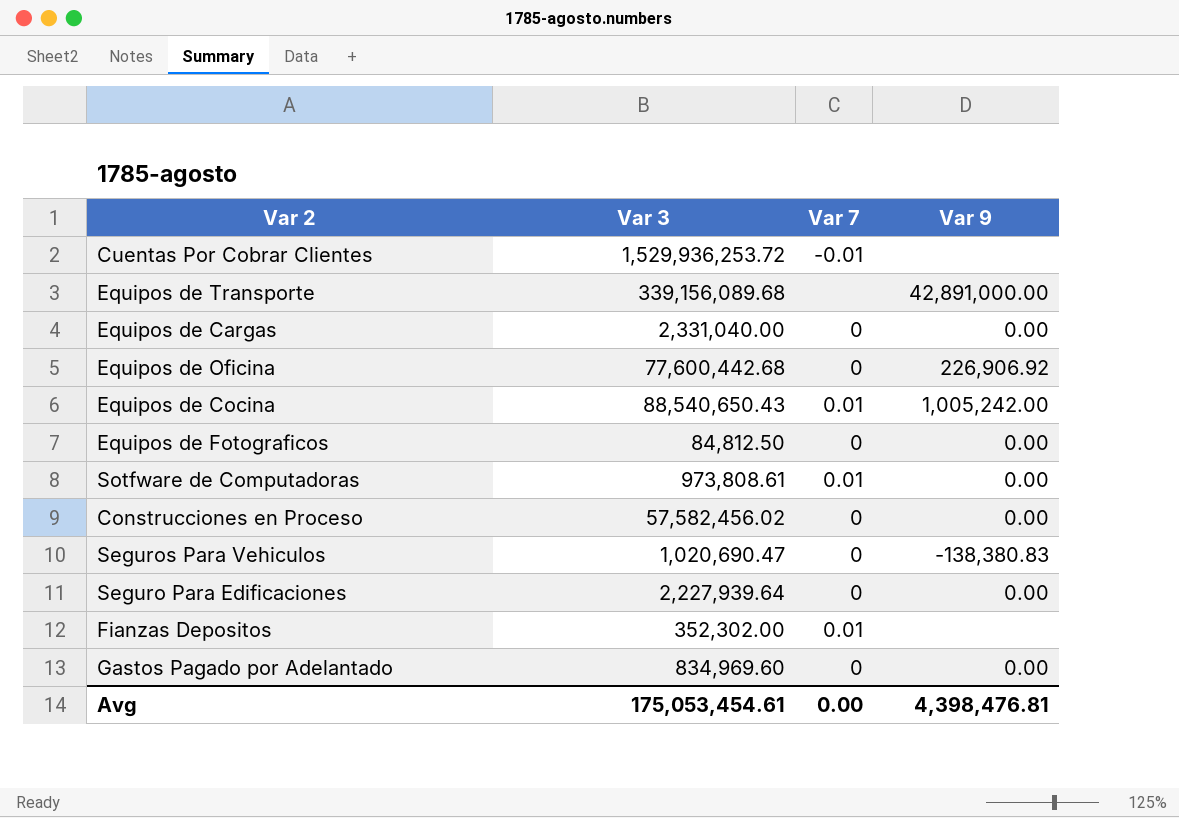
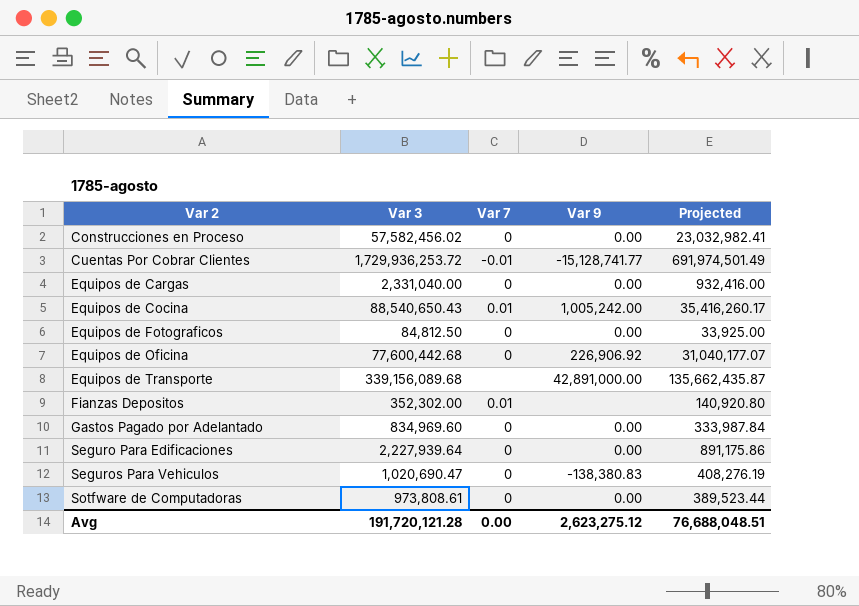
row order: none -> Var 2 ascending
column Projected | formula: none -> [Var 3] * 0.4
Cuentas Por Cobrar Clientes | Var 3: 1,529,936,253.72 -> 1,729,936,253.72
Cuentas Por Cobrar Clientes | Var 9: none -> -15,128,741.77
Sotfware de Computadoras | Var 7: 0.01 -> 0
Avg | Var 3: 175,053,454.61 -> 191,720,121.28
Avg | Var 9: 4,398,476.81 -> 2,623,275.12

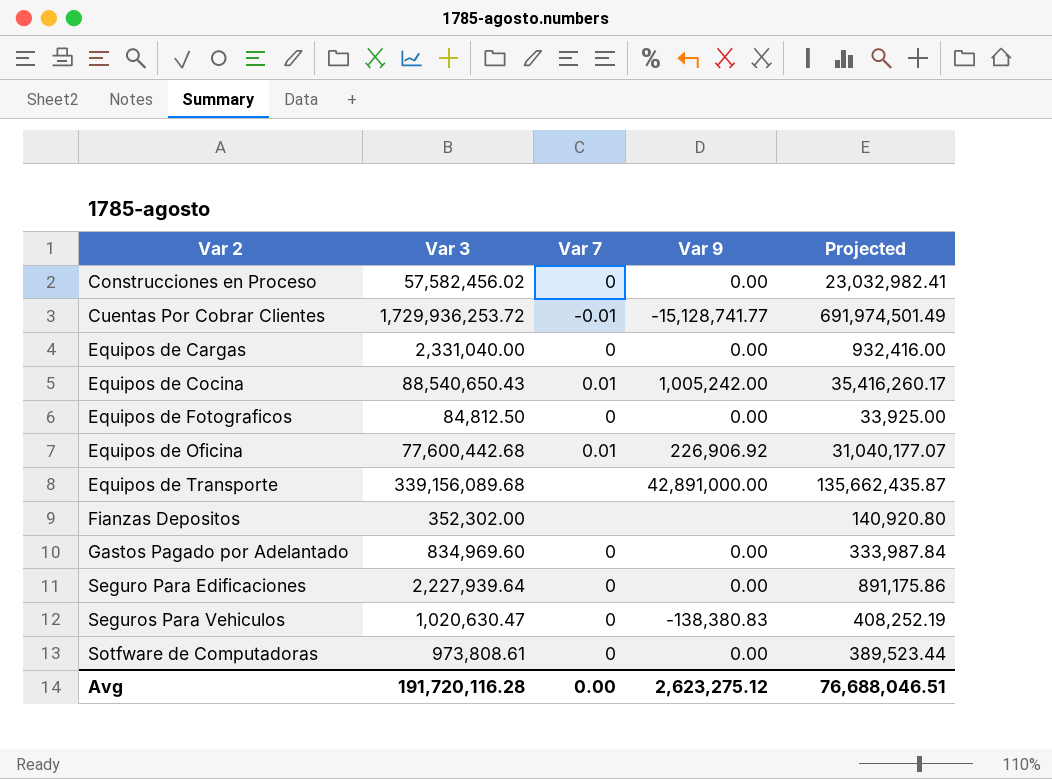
Equipos de Oficina | Var 7: 0 -> 0.01
Fianzas Depositos | Var 7: 0.01 -> none
Seguros Para Vehiculos | Var 3: 1,020,690.47 -> 1,020,630.47
Seguros Para Vehiculos | Projected: 408,276.19 -> 408,252.19
Avg | Var 3: 191,720,121.28 -> 191,720,116.28
Avg | Projected: 76,688,048.51 -> 76,688,046.51

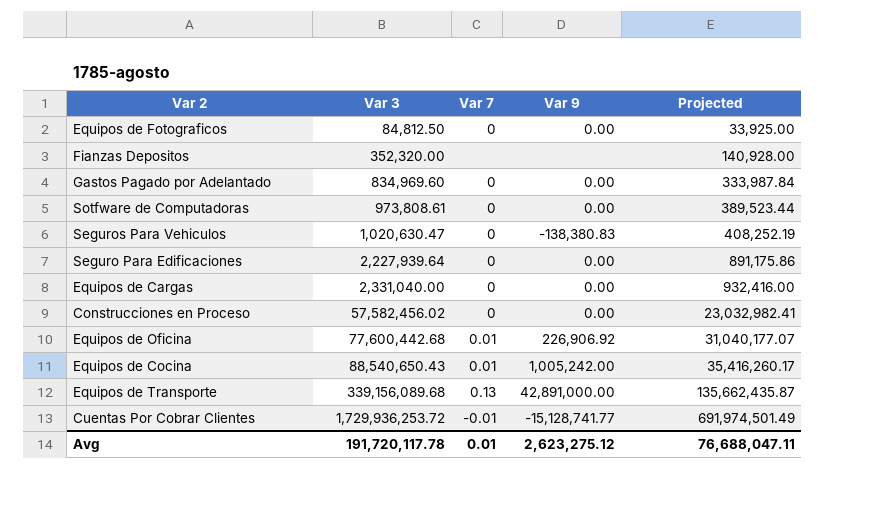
row order: Var 2 ascending -> Var 3 ascending
Fianzas Depositos | Var 3: 352,302.00 -> 352,320.00
Fianzas Depositos | Projected: 140,920.80 -> 140,928.00
Equipos de Transporte | Var 7: none -> 0.13
Avg | Var 3: 191,720,116.28 -> 191,720,117.78
Avg | Var 7: 0.00 -> 0.01
Avg | Projected: 76,688,046.51 -> 76,688,047.11

